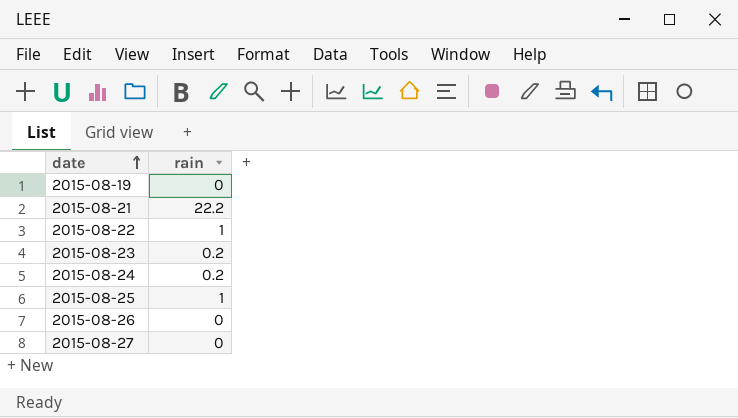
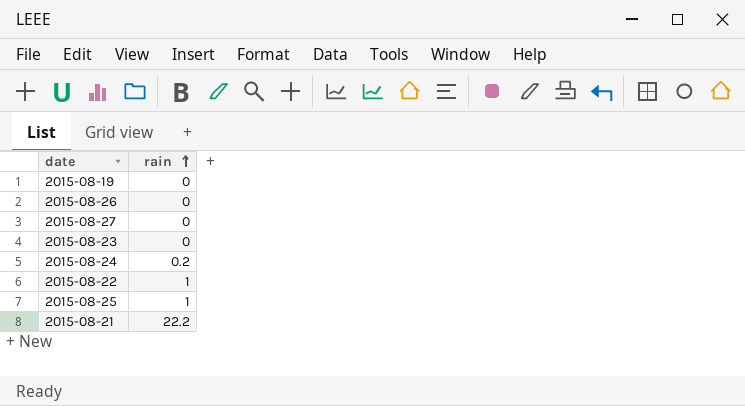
row order: date ascending -> rain ascending
2015-08-23 | rain: 0.2 -> 0

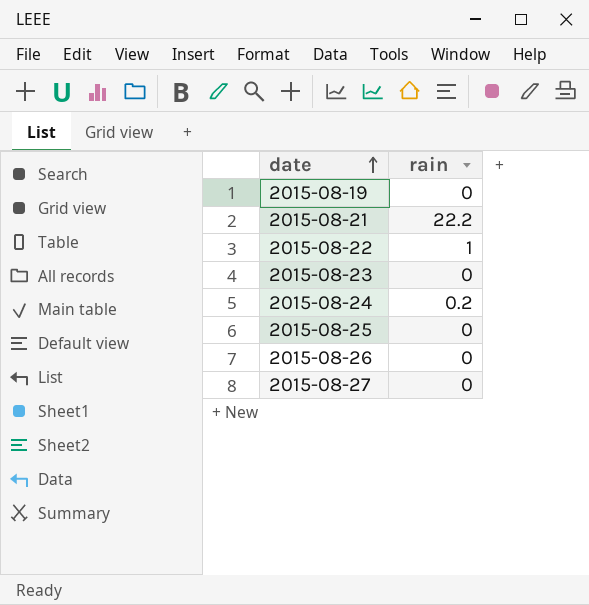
row order: rain ascending -> date ascending
2015-08-25 | rain: 1 -> 0

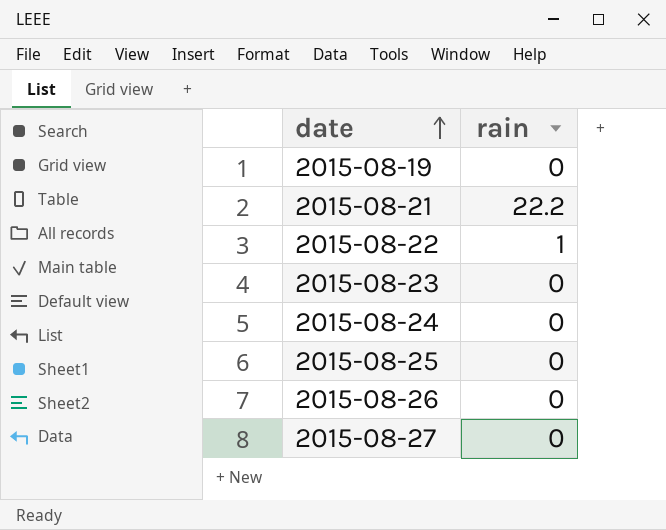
2015-08-24 | rain: 0.2 -> 0

